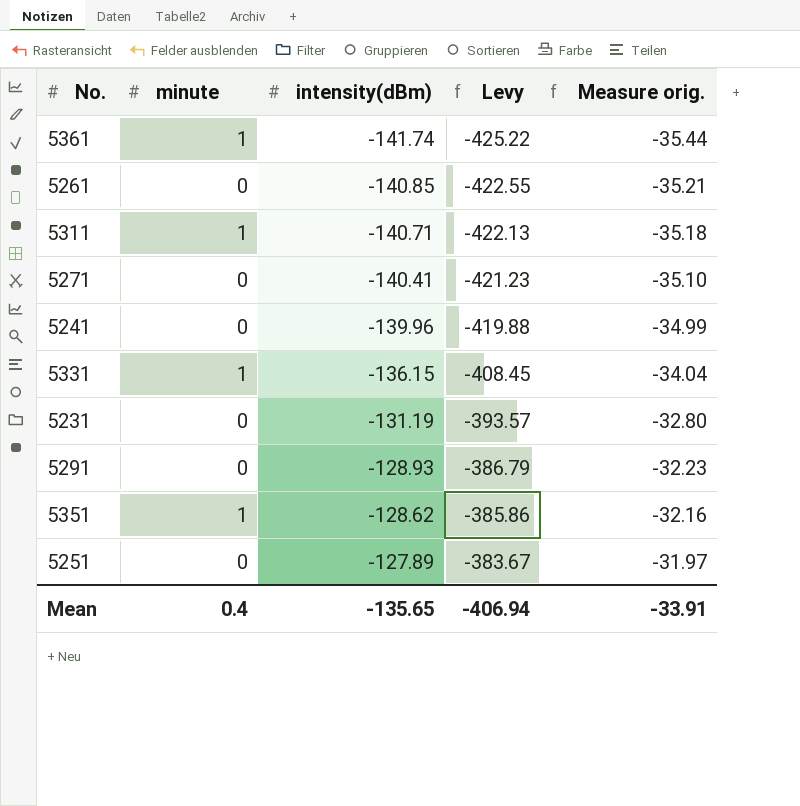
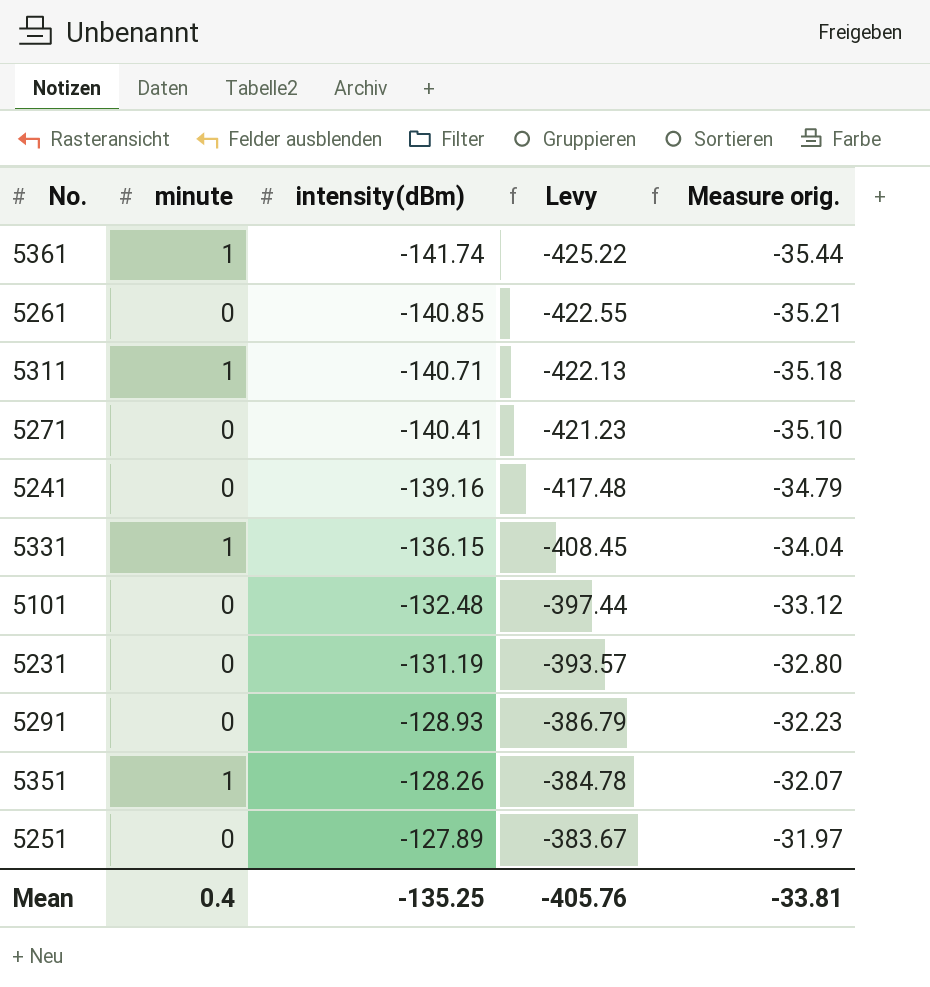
5241 | intensity(dBm): -139.96 -> -139.16
5241 | Levy: -419.88 -> -417.48
5241 | Measure orig.: -34.99 -> -34.79
row 5101: none -> 0 | -132.48 | -397.44 | -33.12
5351 | intensity(dBm): -128.62 -> -128.26
5351 | Levy: -385.86 -> -384.78
5351 | Measure orig.: -32.16 -> -32.07
Mean | intensity(dBm): -135.65 -> -135.25
Mean | Levy: -406.94 -> -405.76
Mean | Measure orig.: -33.91 -> -33.81

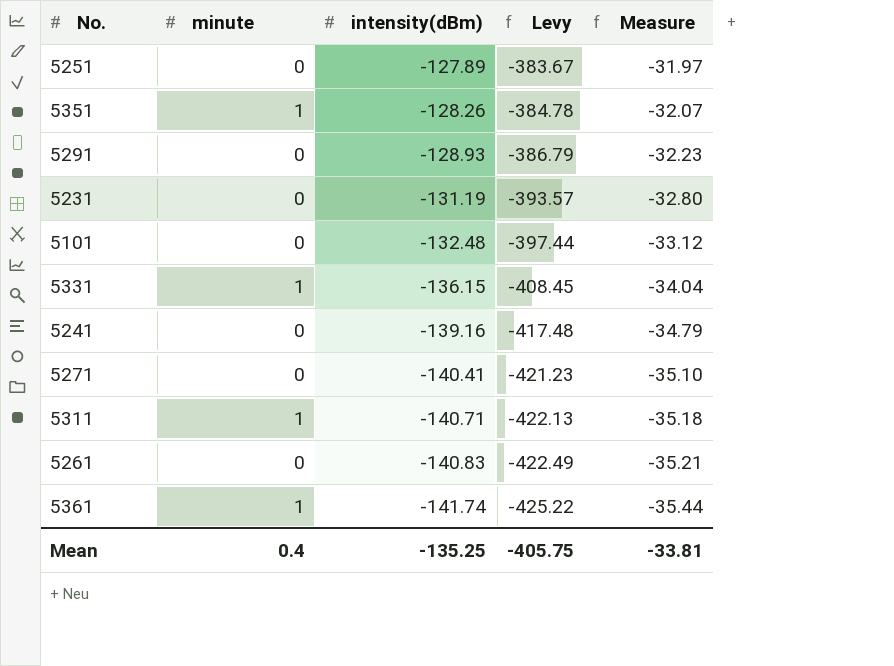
row order: intensity(dBm) ascending -> intensity(dBm) descending
column name: Measure orig. -> Measure
5261 | intensity(dBm): -140.85 -> -140.83
5261 | Levy: -422.55 -> -422.49
Mean | Levy: -405.76 -> -405.75

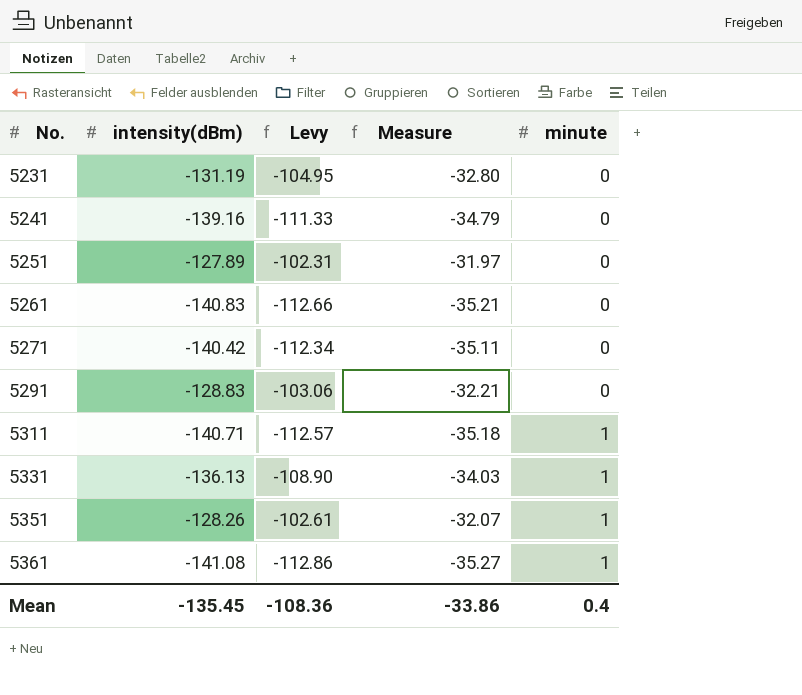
row order: intensity(dBm) descending -> No. ascending
column Levy | formula: [intensity(dBm)] * 3 -> [intensity(dBm)] * 0.8
column minute | position: 2 -> 5
row 5101: 0 | -132.48 | -397.44 | -33.12 -> none
5271 | intensity(dBm): -140.41 -> -140.42
5271 | Measure: -35.10 -> -35.11
5291 | intensity(dBm): -128.93 -> -128.83
5291 | Measure: -32.23 -> -32.21
5331 | intensity(dBm): -136.15 -> -136.13
5331 | Measure: -34.04 -> -34.03
5361 | intensity(dBm): -141.74 -> -141.08
5361 | Measure: -35.44 -> -35.27
Mean | intensity(dBm): -135.25 -> -135.45
Mean | Levy: -405.75 -> -108.36
Mean | Measure: -33.81 -> -33.86

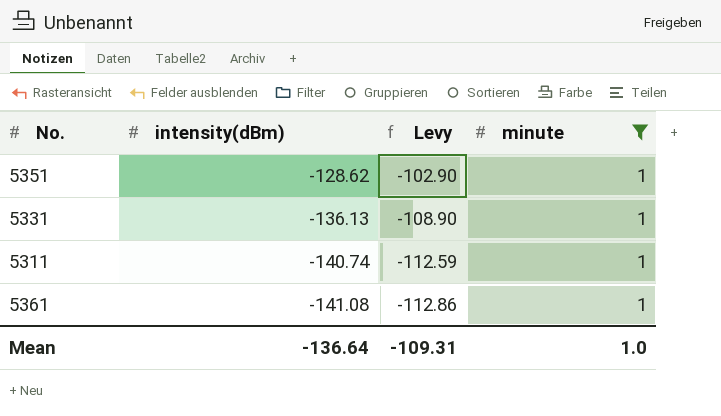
filter: none -> minute = 1
row order: No. ascending -> intensity(dBm) descending
column Measure | formula: [intensity(dBm)] * 0.25 -> none
5351 | intensity(dBm): -128.26 -> -128.62
5351 | Levy: -102.61 -> -102.90
5311 | intensity(dBm): -140.71 -> -140.74
5311 | Levy: -112.57 -> -112.59
Mean | intensity(dBm): -135.45 -> -136.64
Mean | Levy: -108.36 -> -109.31
Mean | minute: 0.4 -> 1.0

